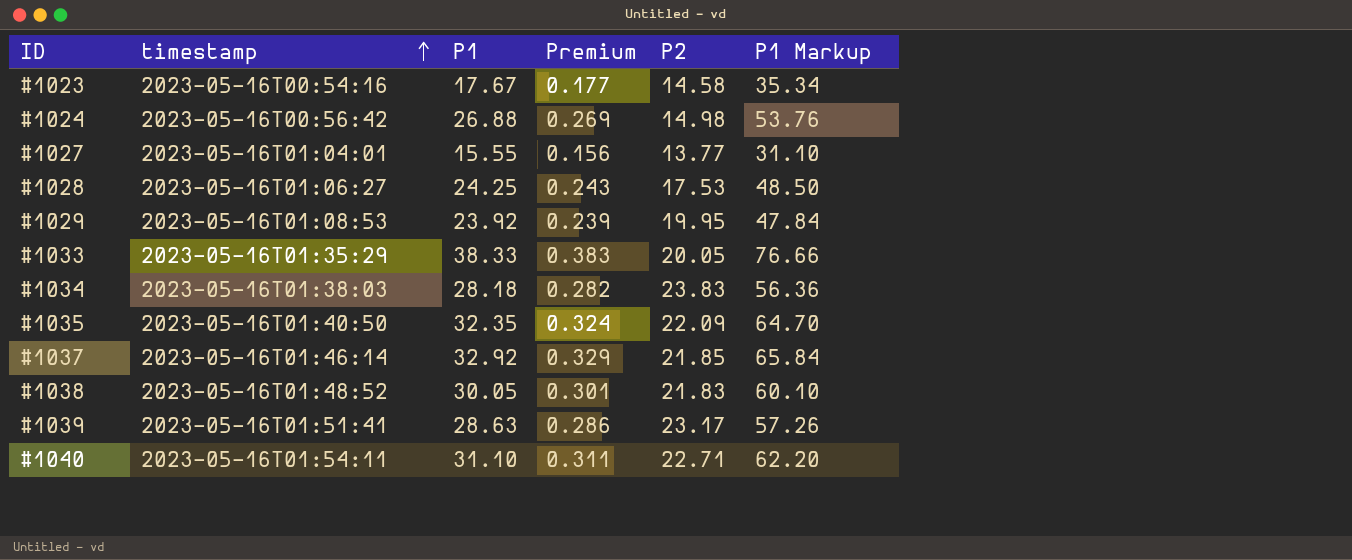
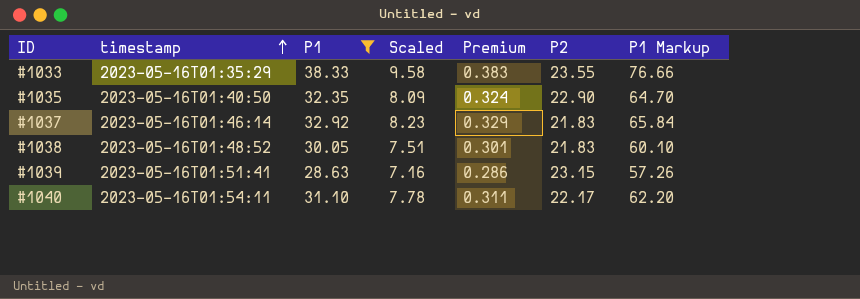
filter: none -> P1 >= 28.63
column Scaled | formula: none -> [P1] * 0.25
#1033 | P2: 20.05 -> 23.55
#1035 | P2: 22.09 -> 22.90
#1037 | P2: 21.85 -> 21.83
#1039 | P2: 23.17 -> 23.15
#1040 | P2: 22.71 -> 22.17

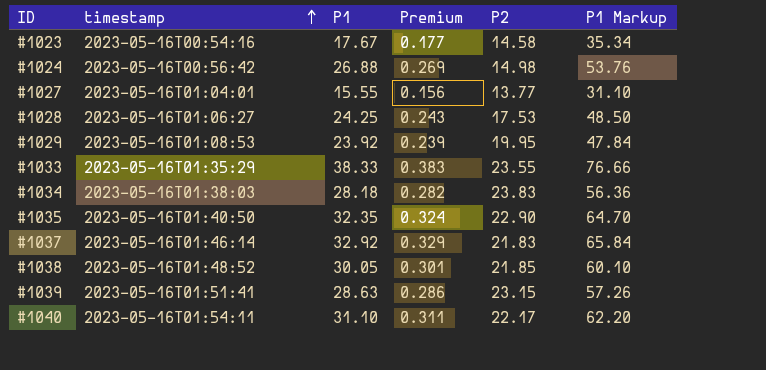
filter: P1 >= 28.63 -> none
column Scaled | formula: [P1] * 0.25 -> none
#1038 | P2: 21.83 -> 21.85

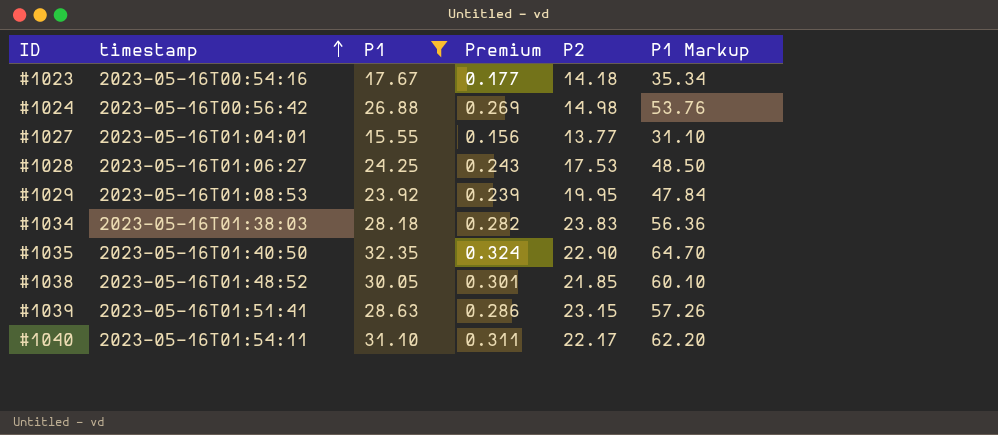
filter: none -> P1 <= 32.35
#1023 | P2: 14.58 -> 14.18

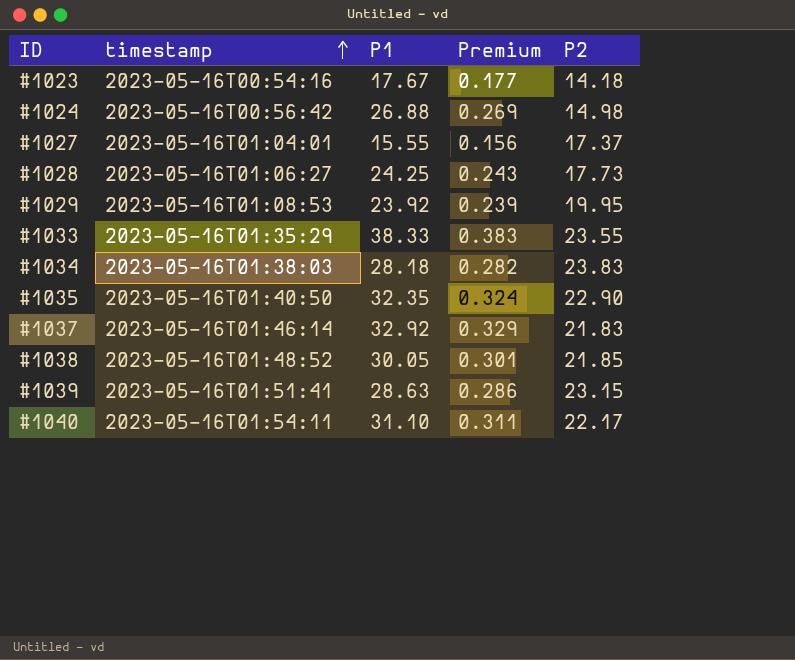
filter: P1 <= 32.35 -> none
column P1 Markup | formula: [P1] * 2 -> none
#1027 | P2: 13.77 -> 17.37
#1028 | P2: 17.53 -> 17.73

